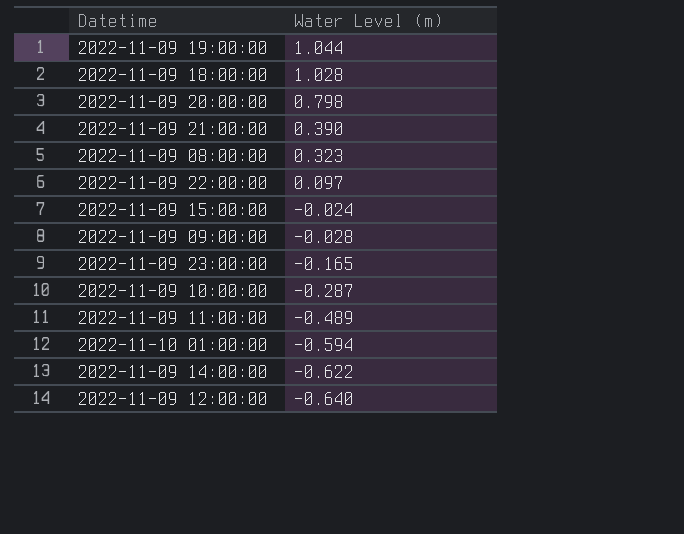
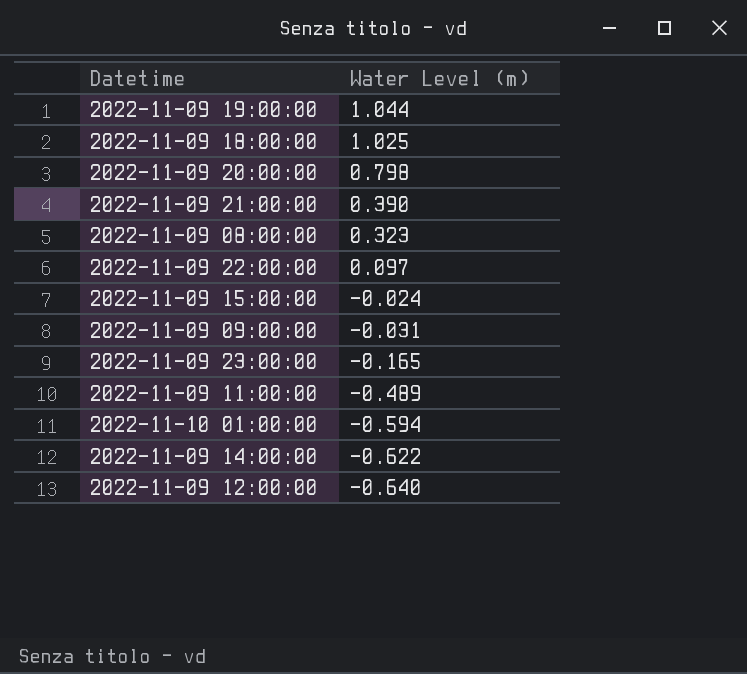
row 2022-11-09 10:00:00: -0.287 -> none
2022-11-09 18:00:00 | Water Level (m): 1.028 -> 1.025
2022-11-09 09:00:00 | Water Level (m): -0.028 -> -0.031

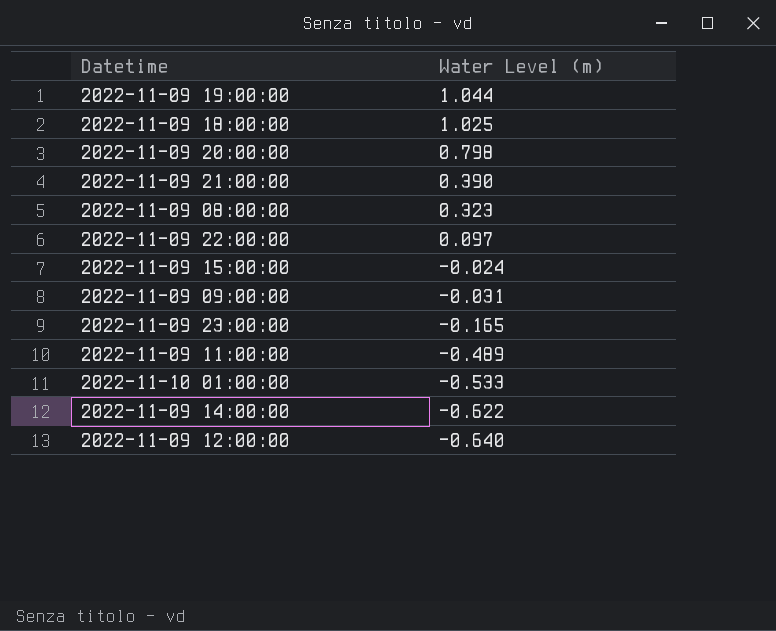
2022-11-10 01:00:00 | Water Level (m): -0.594 -> -0.533

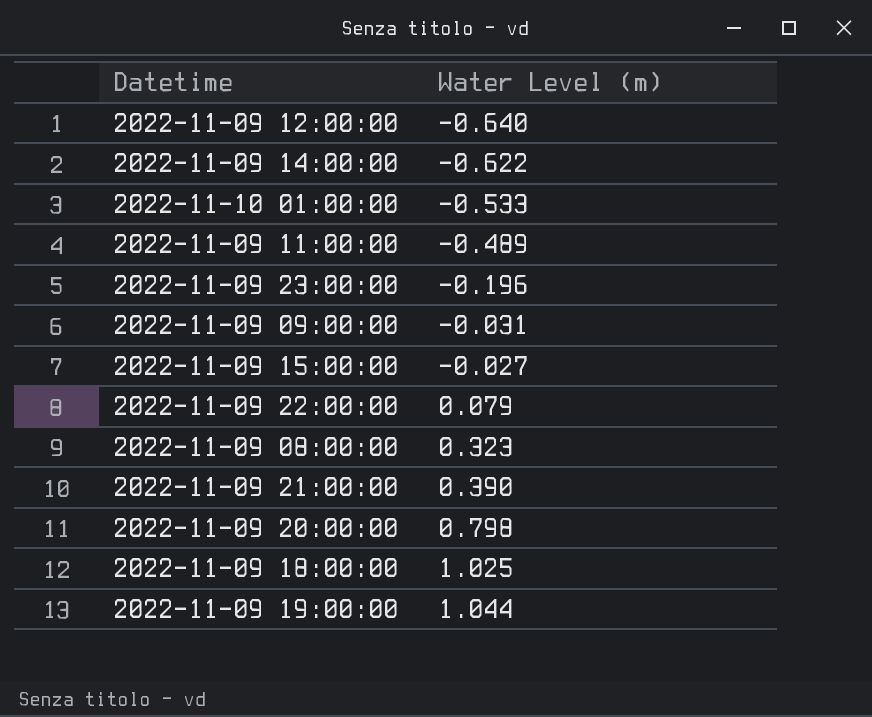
row order: Water Level (m) descending -> Water Level (m) ascending
2022-11-09 23:00:00 | Water Level (m): -0.165 -> -0.196
2022-11-09 15:00:00 | Water Level (m): -0.024 -> -0.027
2022-11-09 22:00:00 | Water Level (m): 0.097 -> 0.079

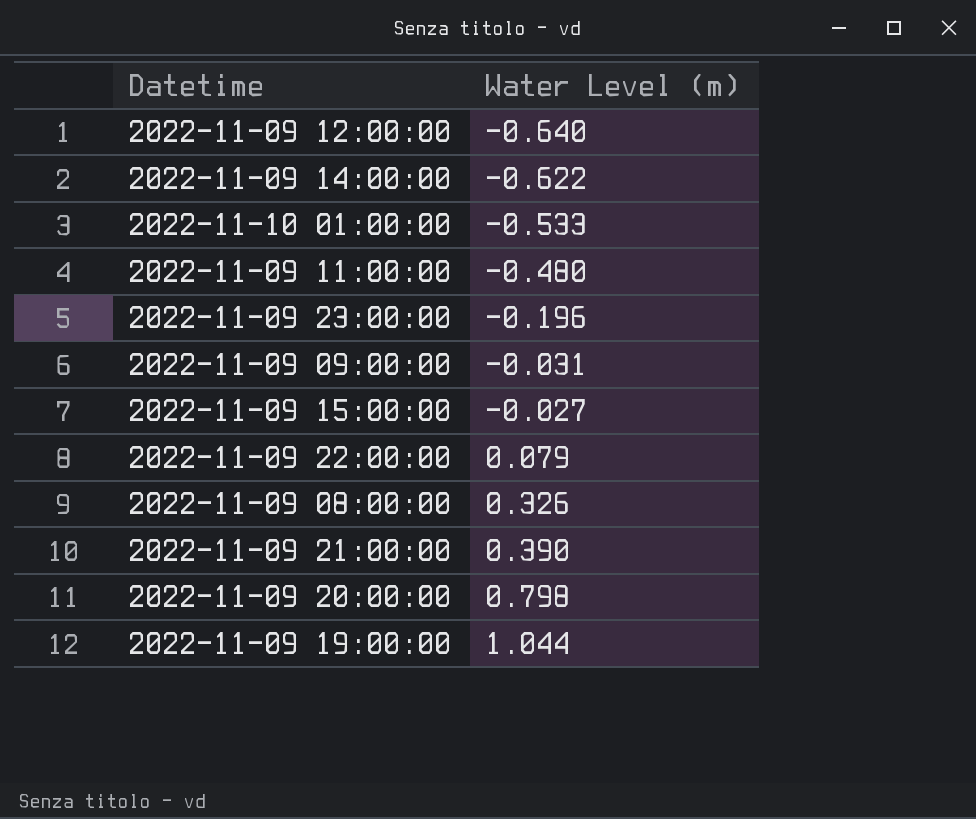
row 2022-11-09 18:00:00: 1.025 -> none
2022-11-09 11:00:00 | Water Level (m): -0.489 -> -0.480
2022-11-09 08:00:00 | Water Level (m): 0.323 -> 0.326

